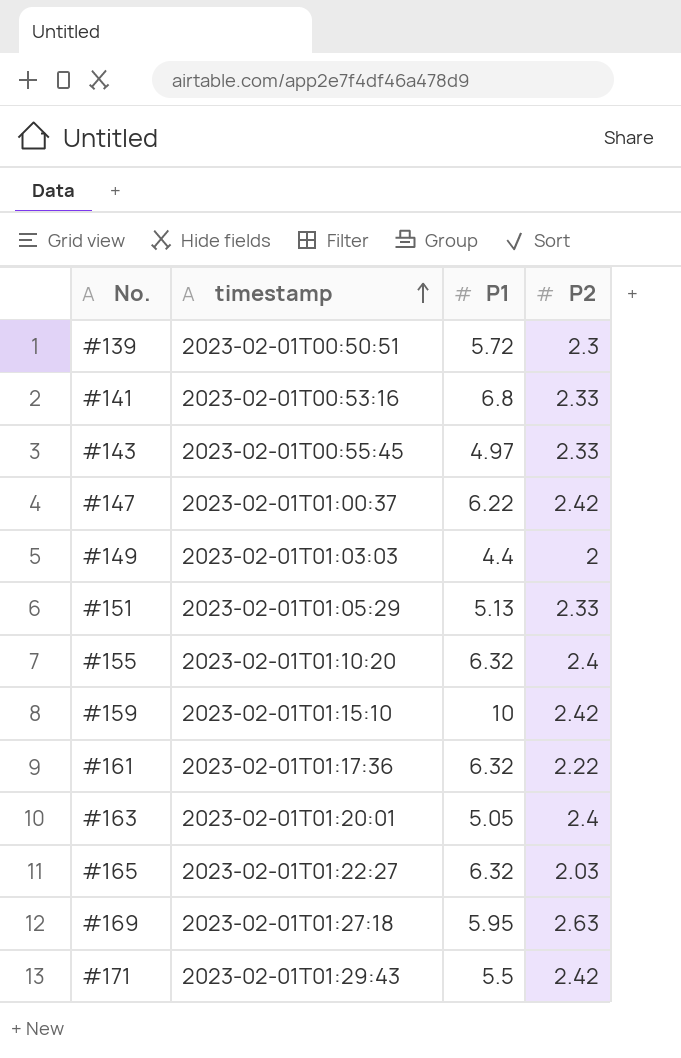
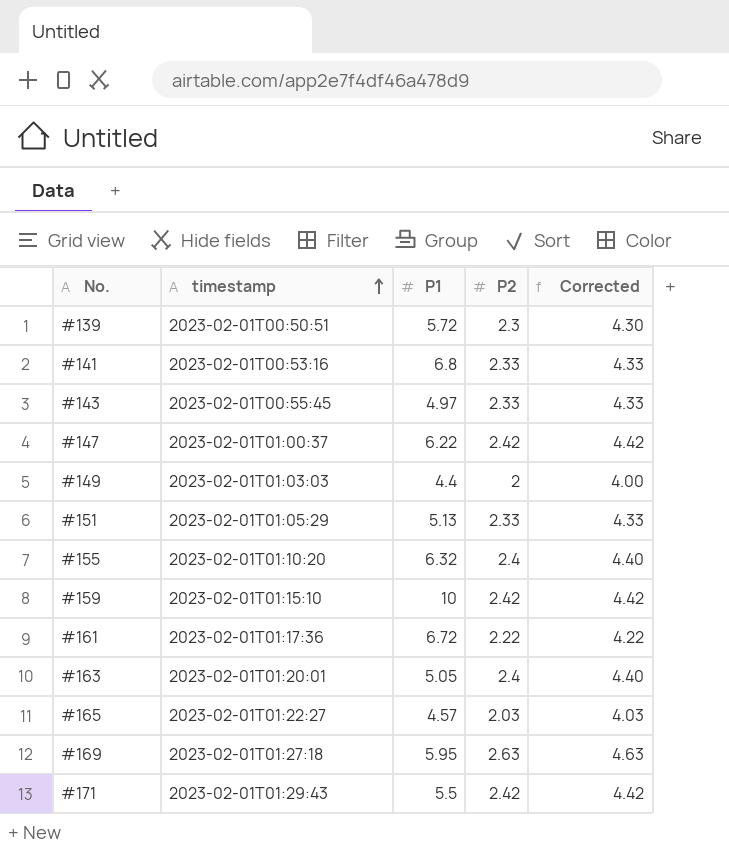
column Corrected | formula: none -> [P2] + 2
#161 | P1: 6.32 -> 6.72
#165 | P1: 6.32 -> 4.57

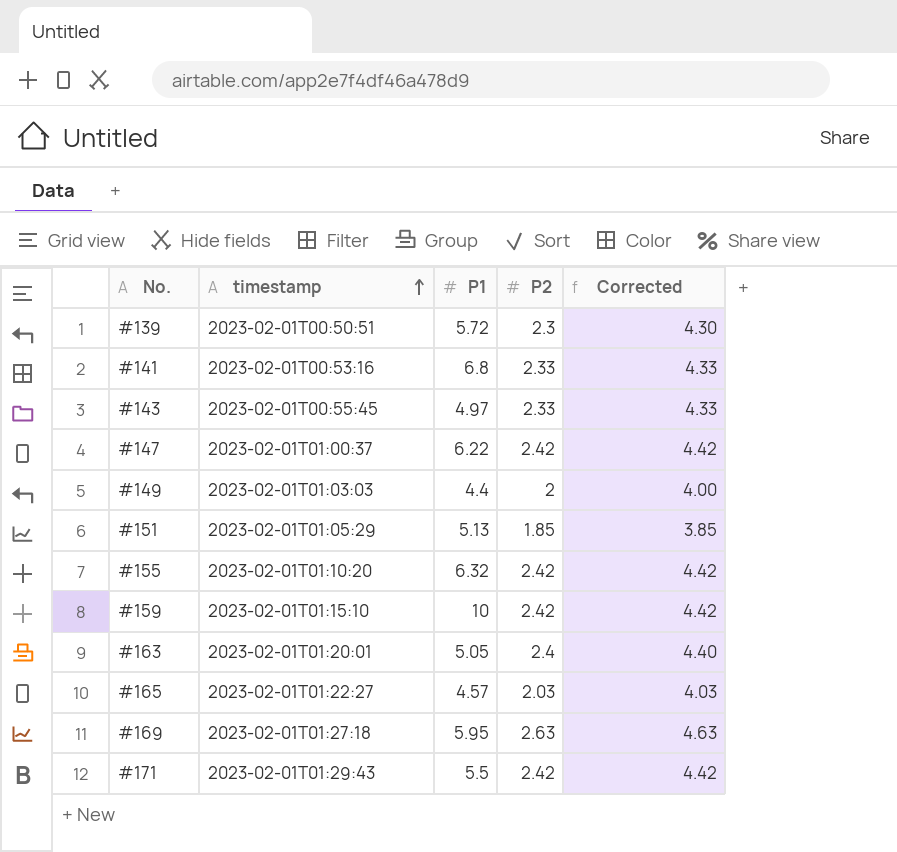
row #161: 2023-02-01T01:17:36 | 6.72 | 2.22 | 4.22 -> none
#151 | P2: 2.33 -> 1.85
#151 | Corrected: 4.33 -> 3.85
#155 | P2: 2.4 -> 2.42
#155 | Corrected: 4.40 -> 4.42

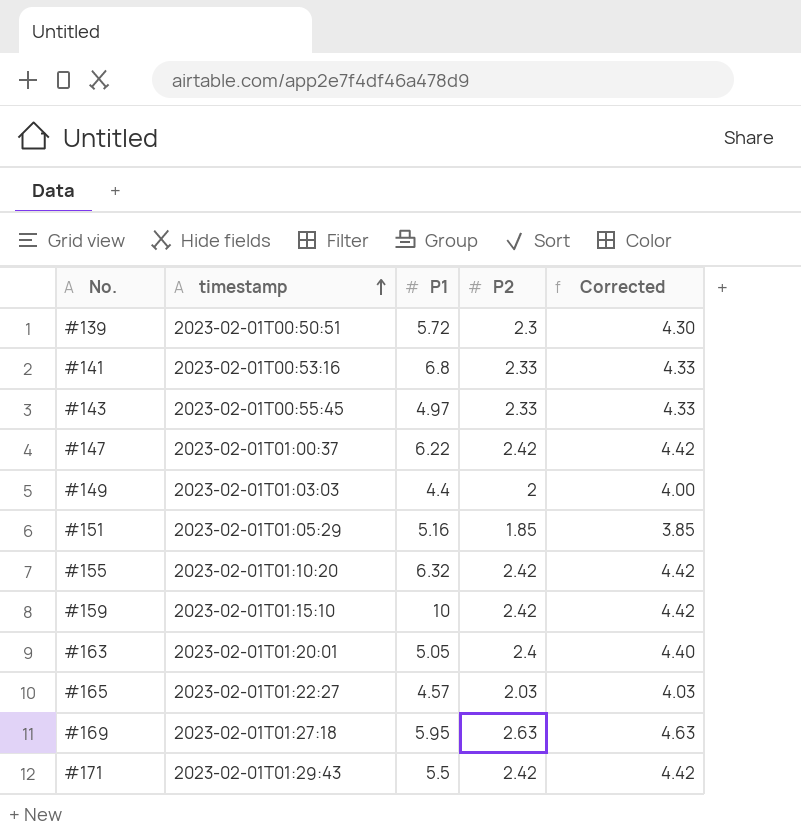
#151 | P1: 5.13 -> 5.16

